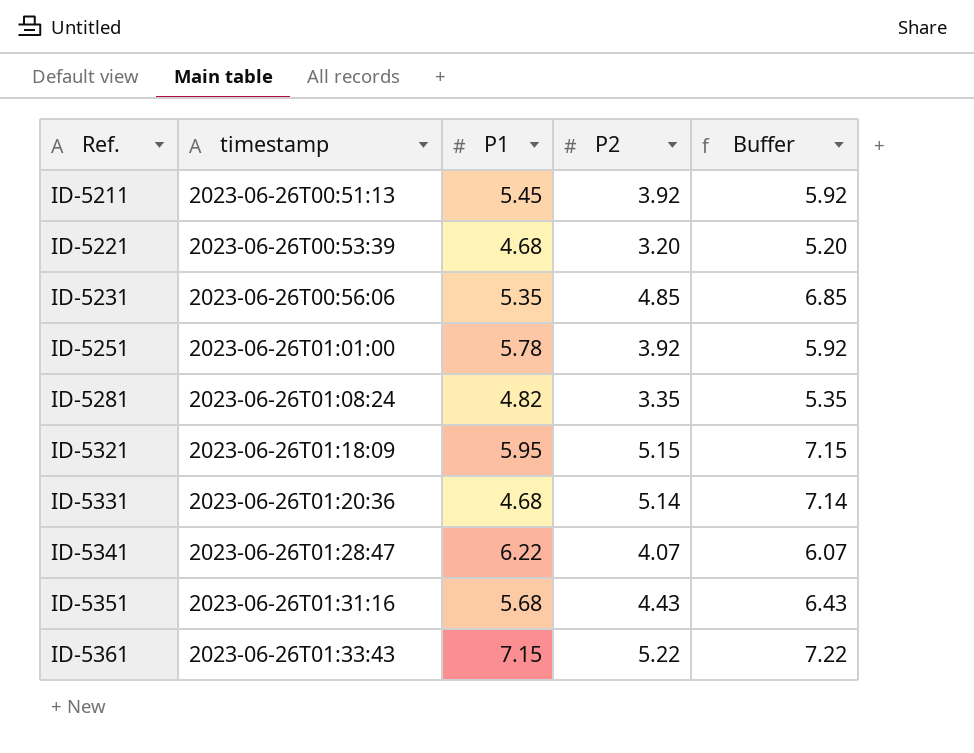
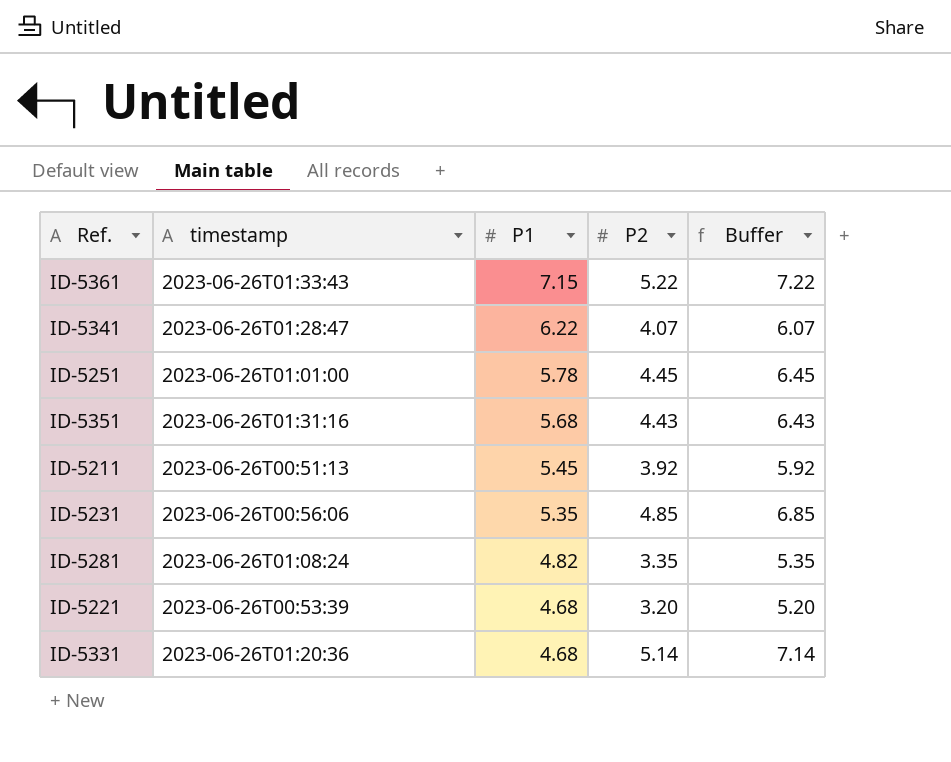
row order: Ref. ascending -> P1 descending
row ID-5321: 2023-06-26T01:18:09 | 5.95 | 5.15 | 7.15 -> none
ID-5251 | P2: 3.92 -> 4.45
ID-5251 | Buffer: 5.92 -> 6.45

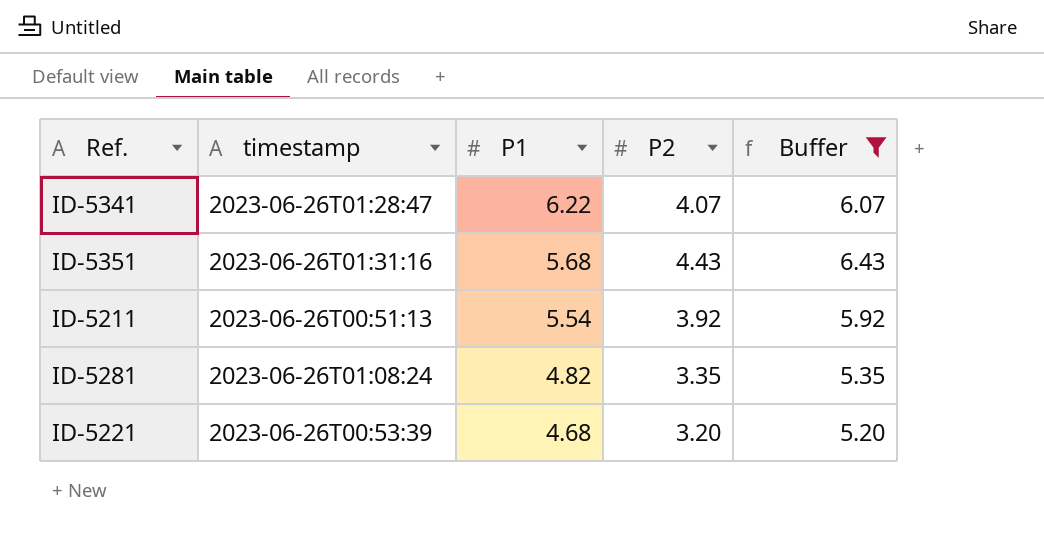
filter: none -> Buffer <= 6.43
ID-5211 | P1: 5.45 -> 5.54

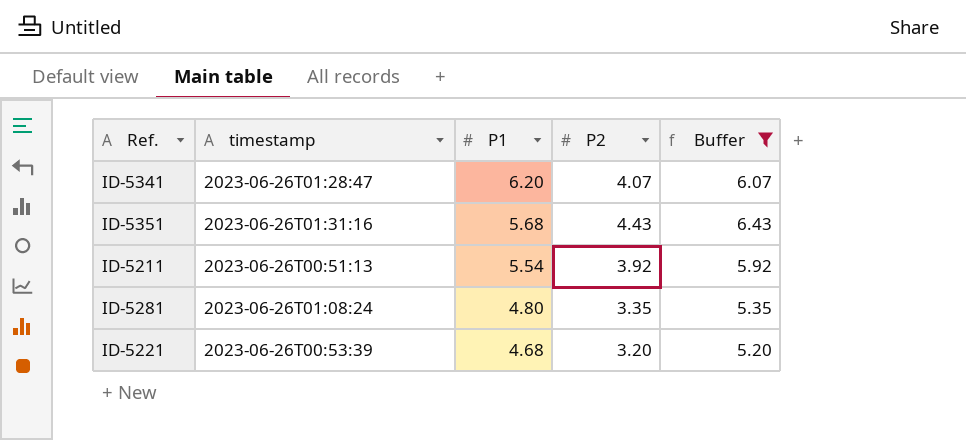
ID-5341 | P1: 6.22 -> 6.20
ID-5281 | P1: 4.82 -> 4.80

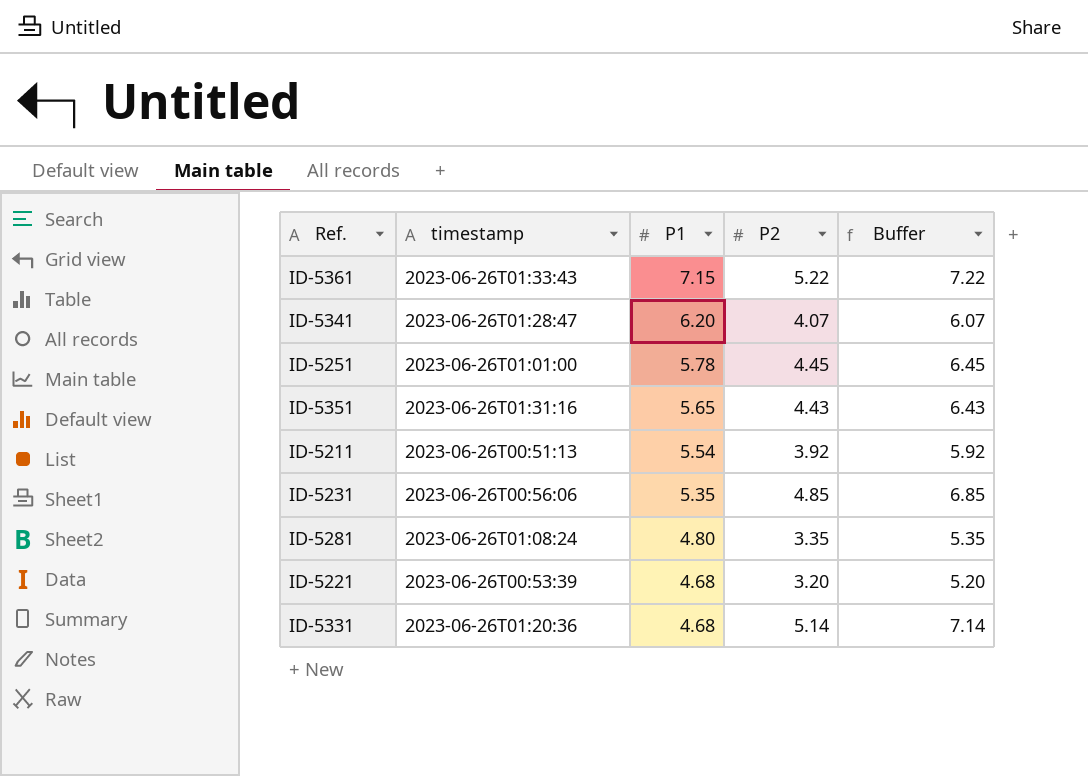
filter: Buffer <= 6.43 -> none
ID-5351 | P1: 5.68 -> 5.65

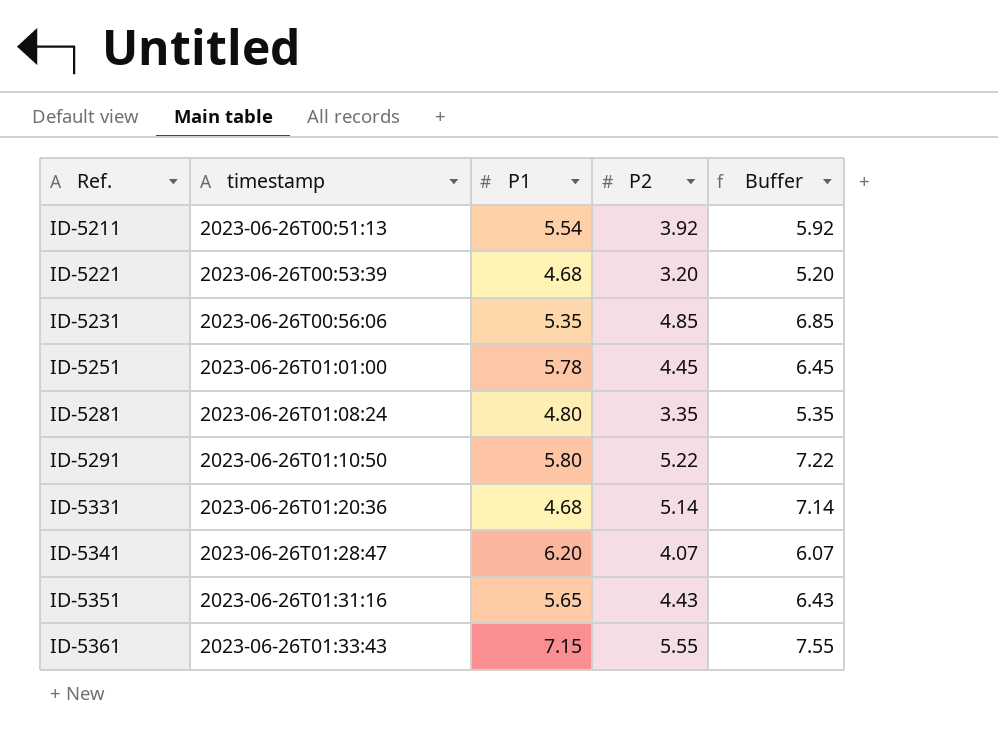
row order: P1 descending -> Ref. ascending
row ID-5291: none -> 2023-06-26T01:10:50 | 5.80 | 5.22 | 7.22
ID-5361 | P2: 5.22 -> 5.55
ID-5361 | Buffer: 7.22 -> 7.55

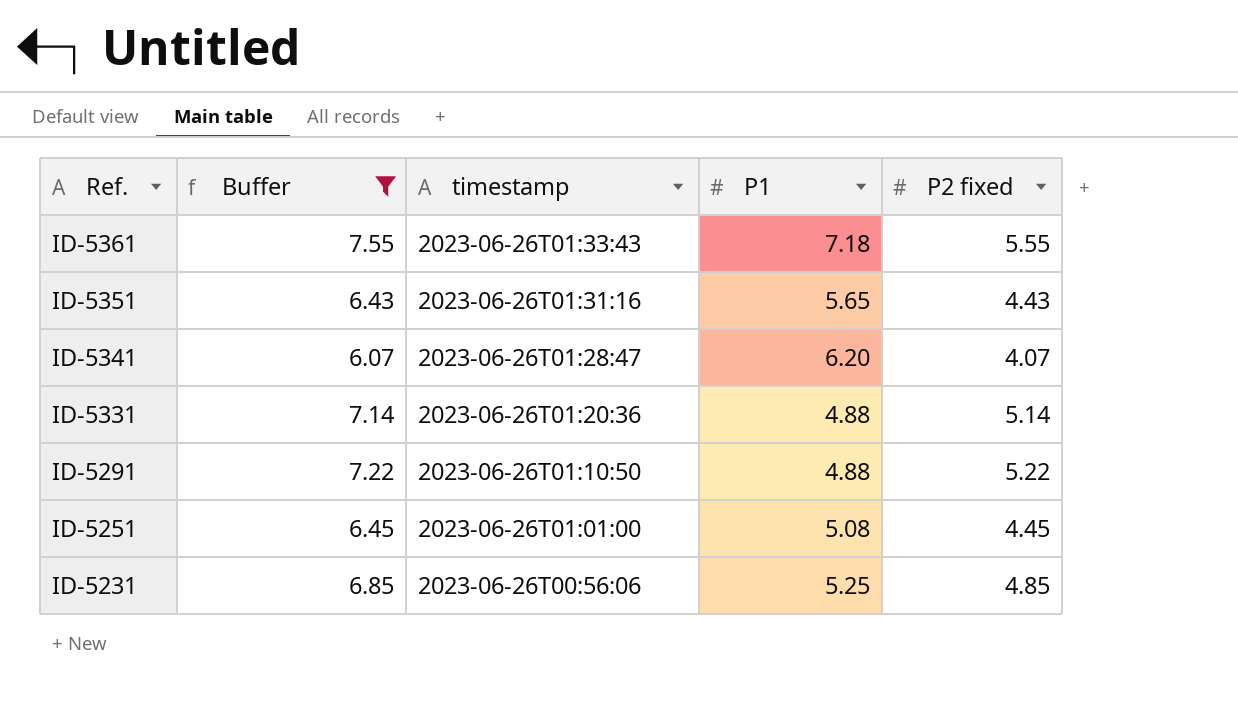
filter: none -> Buffer >= 6.07
row order: Ref. ascending -> Ref. descending
column Buffer | position: 5 -> 2
column name: P2 -> P2 fixed
ID-5361 | P1: 7.15 -> 7.18
ID-5331 | P1: 4.68 -> 4.88
ID-5291 | P1: 5.80 -> 4.88
ID-5251 | P1: 5.78 -> 5.08
ID-5231 | P1: 5.35 -> 5.25

